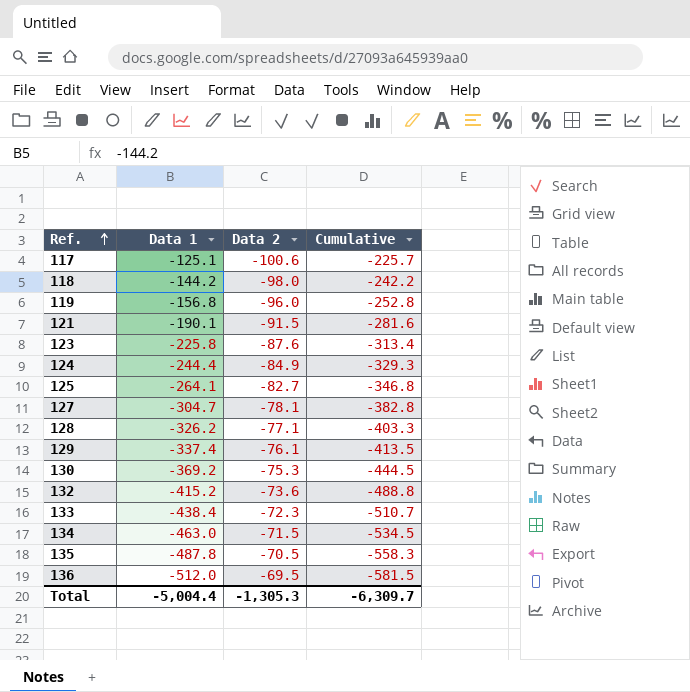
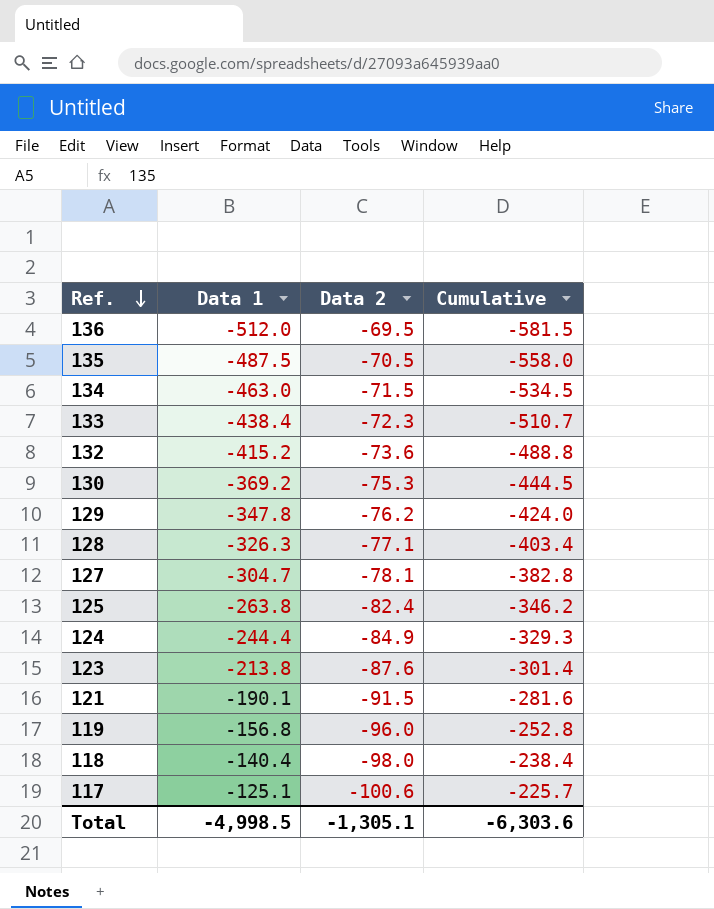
row order: Ref. ascending -> Ref. descending
135 | Data 1: -487.8 -> -487.5
135 | Cumulative: -558.3 -> -558.0
129 | Data 1: -337.4 -> -347.8
129 | Data 2: -76.1 -> -76.2
129 | Cumulative: -413.5 -> -424.0
128 | Data 1: -326.2 -> -326.3
128 | Cumulative: -403.3 -> -403.4
125 | Data 1: -264.1 -> -263.8
125 | Data 2: -82.7 -> -82.4
125 | Cumulative: -346.8 -> -346.2
123 | Data 1: -225.8 -> -213.8
123 | Cumulative: -313.4 -> -301.4
118 | Data 1: -144.2 -> -140.4
118 | Cumulative: -242.2 -> -238.4
Total | Data 1: -5,004.4 -> -4,998.5
Total | Data 2: -1,305.3 -> -1,305.1
Total | Cumulative: -6,309.7 -> -6,303.6

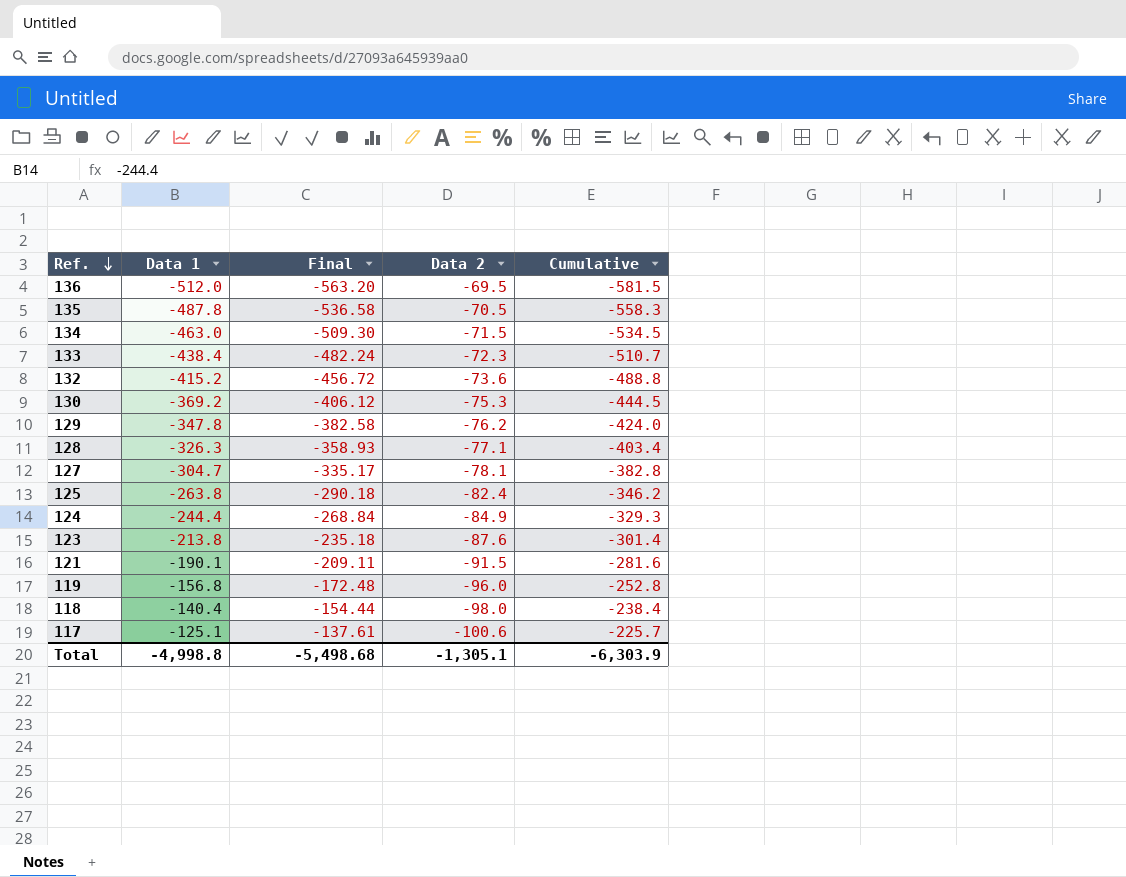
column Final | formula: none -> [Data 1] * 1.1
135 | Data 1: -487.5 -> -487.8
135 | Cumulative: -558.0 -> -558.3
Total | Data 1: -4,998.5 -> -4,998.8
Total | Cumulative: -6,303.6 -> -6,303.9

